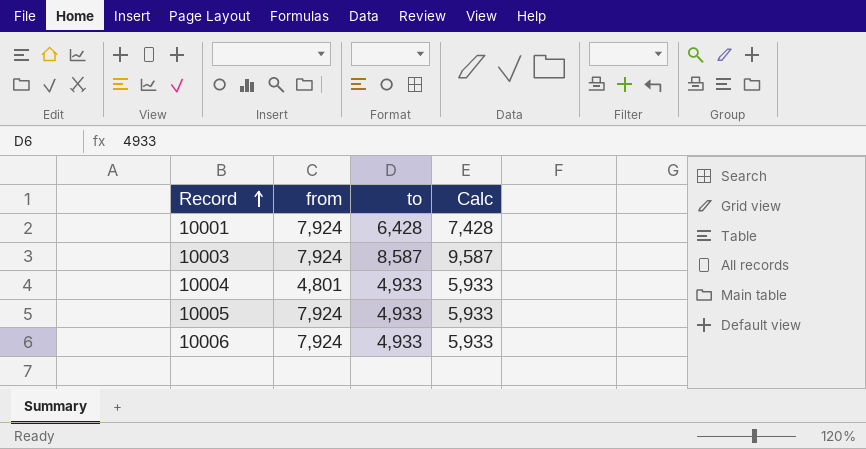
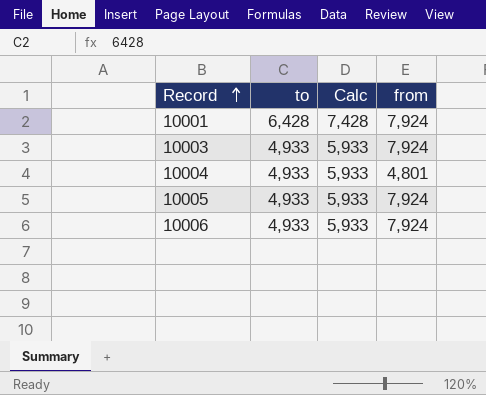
column from | position: 2 -> 4
10003 | to: 8,587 -> 4,933
10003 | Calc: 9,587 -> 5,933

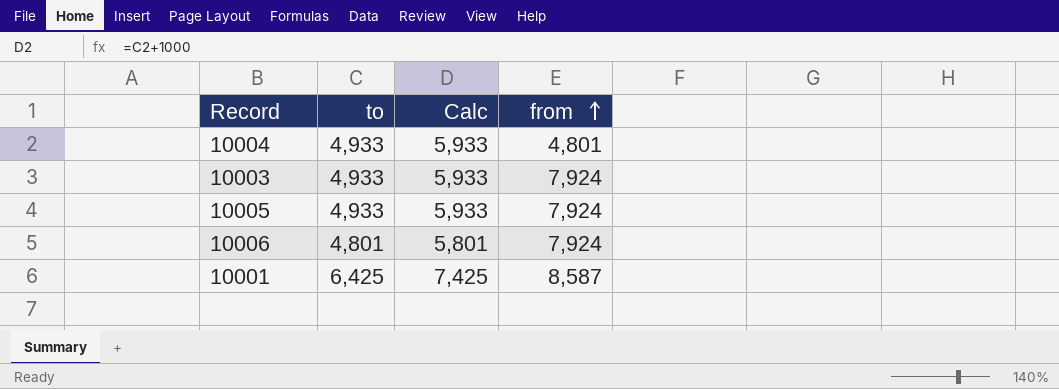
row order: Record ascending -> from ascending
10006 | to: 4,933 -> 4,801
10006 | Calc: 5,933 -> 5,801
10001 | to: 6,428 -> 6,425
10001 | Calc: 7,428 -> 7,425
10001 | from: 7,924 -> 8,587

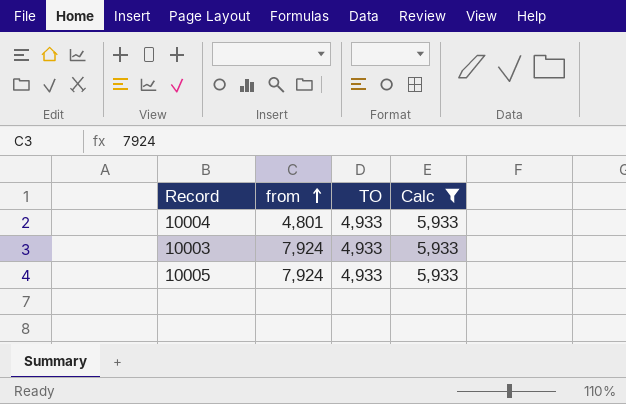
filter: none -> Calc = 5,933
column from | position: 4 -> 2
column name: to -> TO

